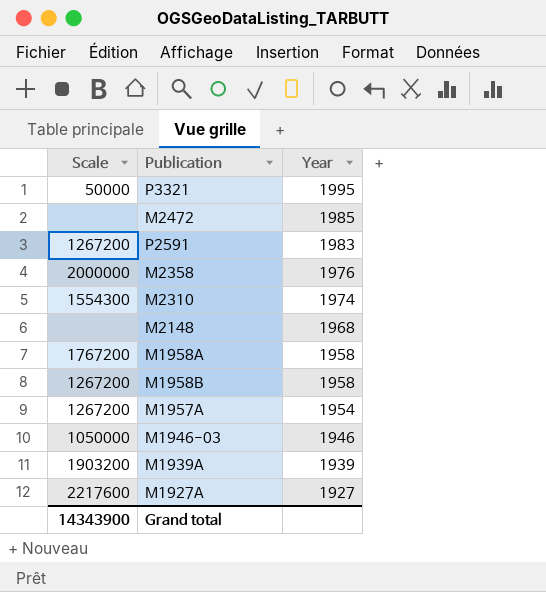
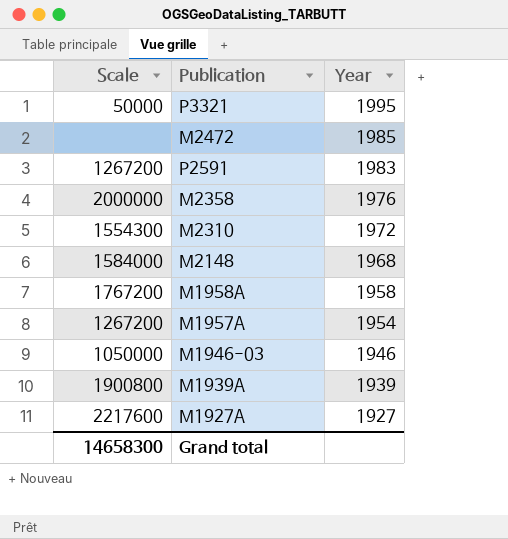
row M1958B: 1267200 | 1958 -> none
M2310 | Year: 1974 -> 1972
M2148 | Scale: none -> 1584000
M1939A | Scale: 1903200 -> 1900800
Grand total | Scale: 14343900 -> 14658300

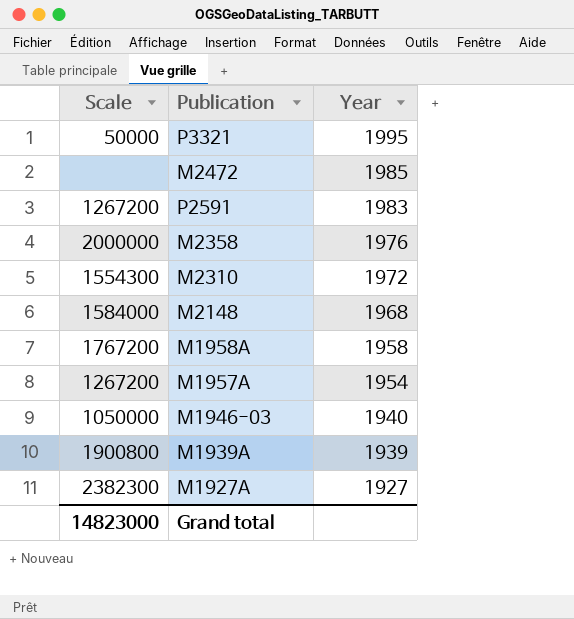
M1946-03 | Year: 1946 -> 1940
M1927A | Scale: 2217600 -> 2382300
Grand total | Scale: 14658300 -> 14823000

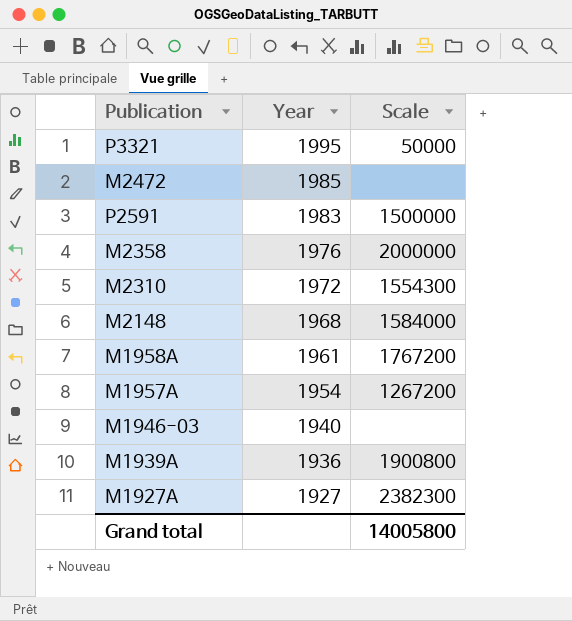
column Scale | position: 1 -> 3
P2591 | Scale: 1267200 -> 1500000
M1958A | Year: 1958 -> 1961
M1946-03 | Scale: 1050000 -> none
M1939A | Year: 1939 -> 1936
Grand total | Scale: 14823000 -> 14005800

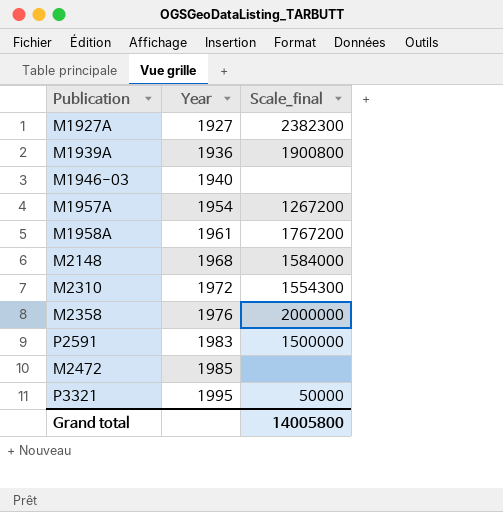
row order: Year descending -> Year ascending
column name: Scale -> Scale_final

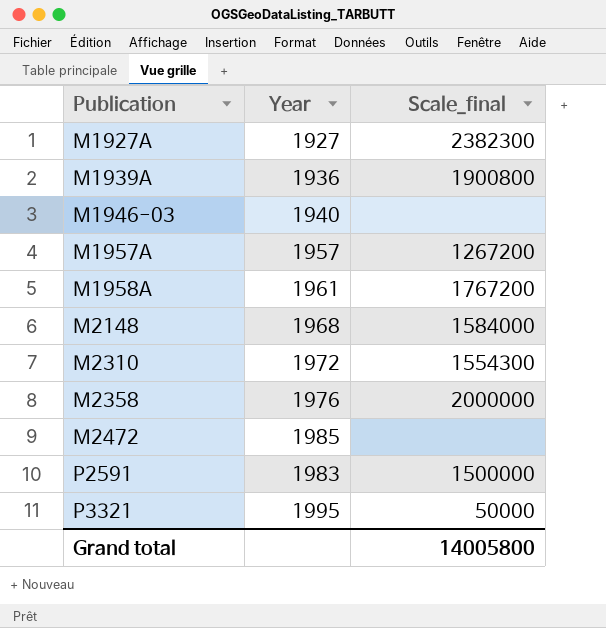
row order: Year ascending -> Publication ascending
M1957A | Year: 1954 -> 1957

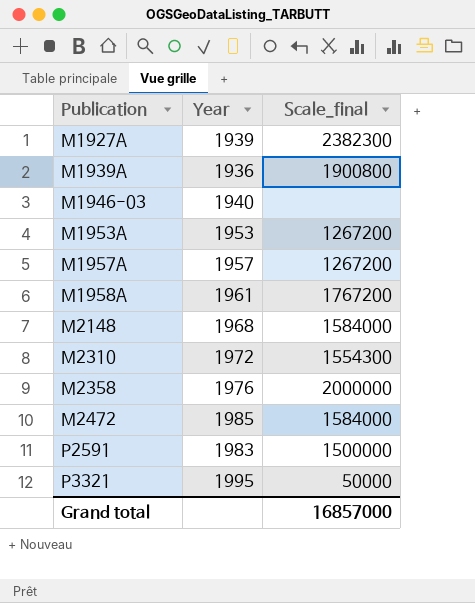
M1927A | Year: 1927 -> 1939
row M1953A: none -> 1953 | 1267200
M2472 | Scale_final: none -> 1584000
Grand total | Scale_final: 14005800 -> 16857000

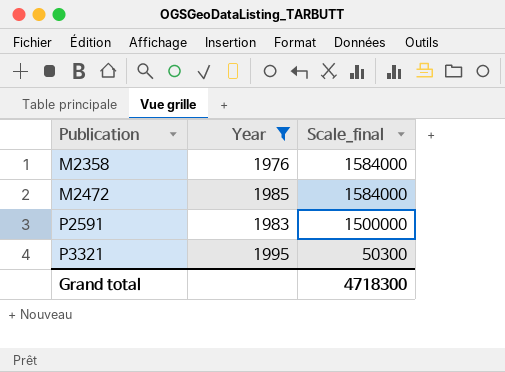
filter: none -> Year >= 1976
M2358 | Scale_final: 2000000 -> 1584000
P3321 | Scale_final: 50000 -> 50300
Grand total | Scale_final: 16857000 -> 4718300

